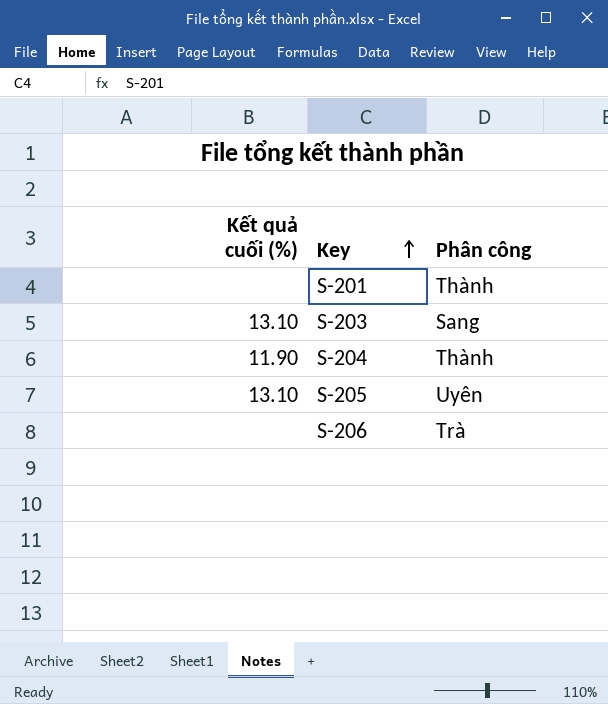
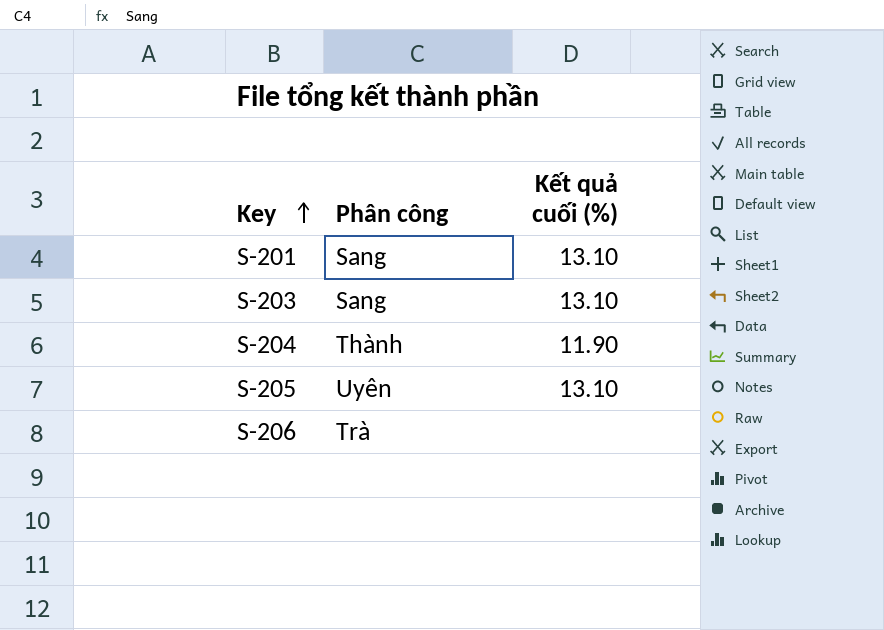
column Kết quả cuối (%) | position: 1 -> 3
S-201 | Phân công: Thành -> Sang
S-201 | Kết quả cuối (%): none -> 13.10

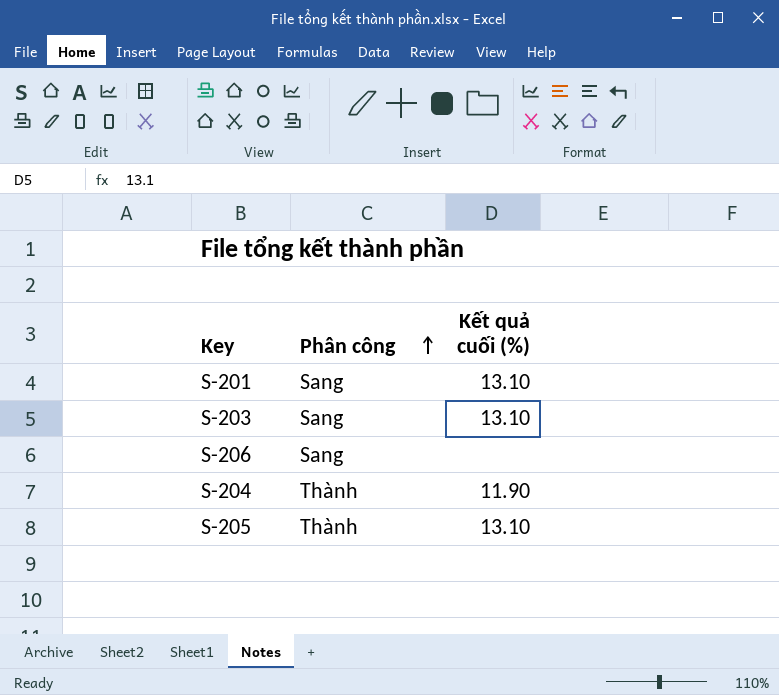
row order: Key ascending -> Phân công ascending
S-206 | Phân công: Trà -> Sang
S-205 | Phân công: Uyên -> Thành

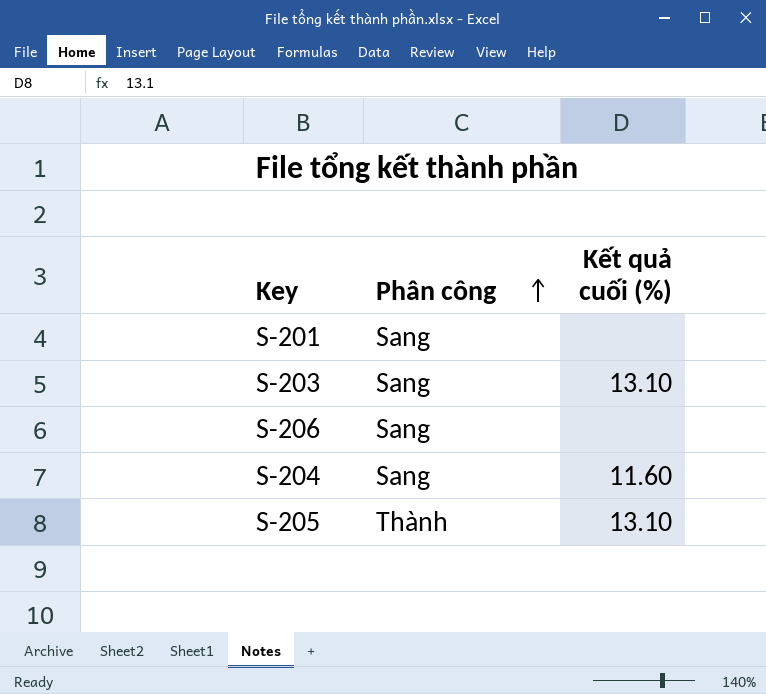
S-201 | Kết quả cuối (%): 13.10 -> none
S-204 | Phân công: Thành -> Sang
S-204 | Kết quả cuối (%): 11.90 -> 11.60

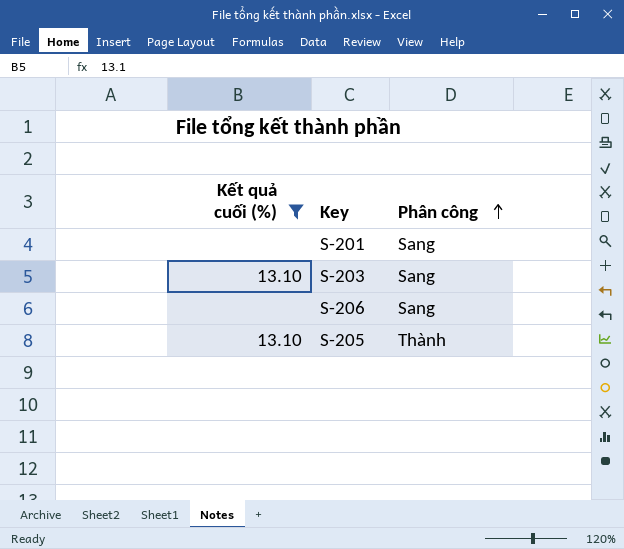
filter: none -> Kết quả cuối (%) != 11.60
column Kết quả cuối (%) | position: 3 -> 1

